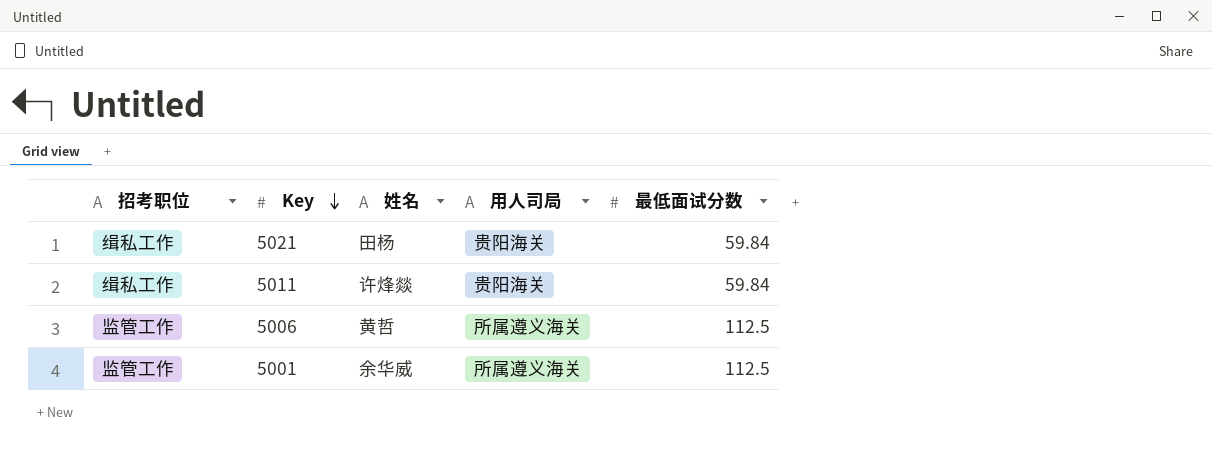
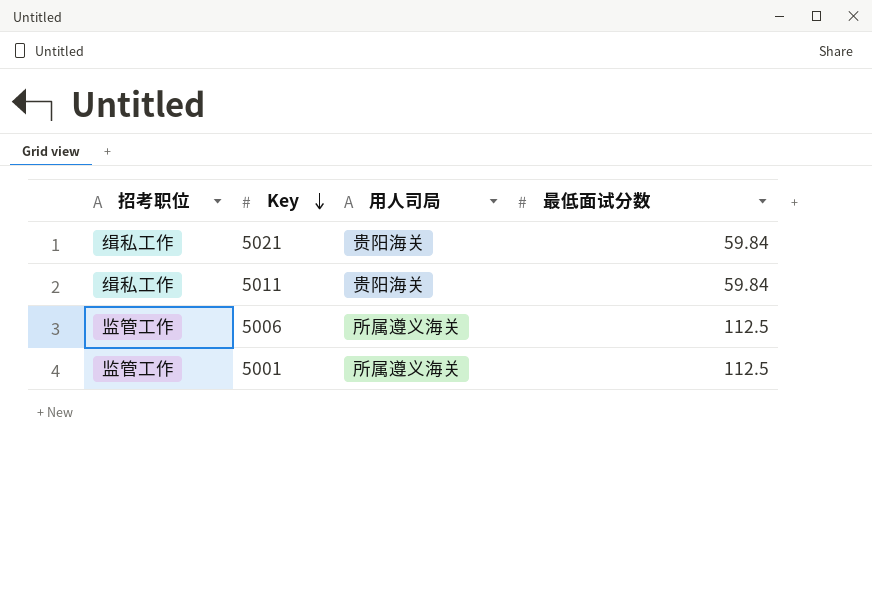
column 姓名 | position: 3 -> none

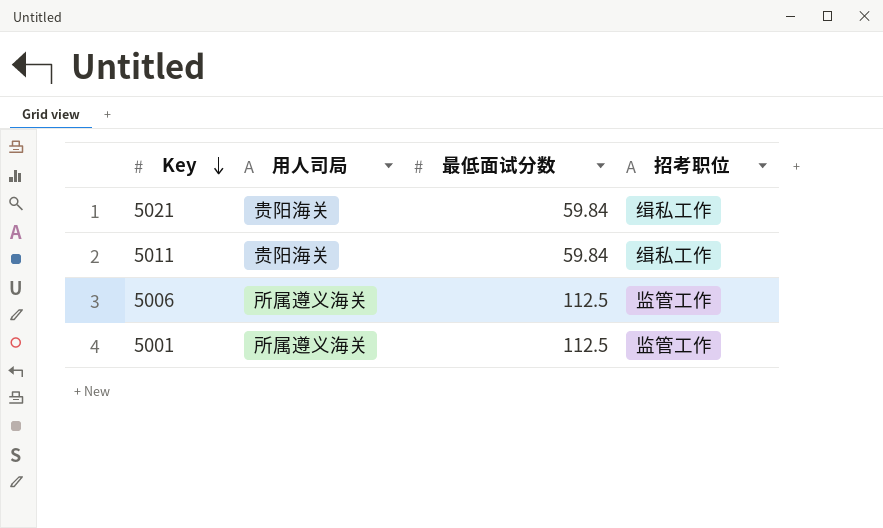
column 招考职位 | position: 1 -> 4

